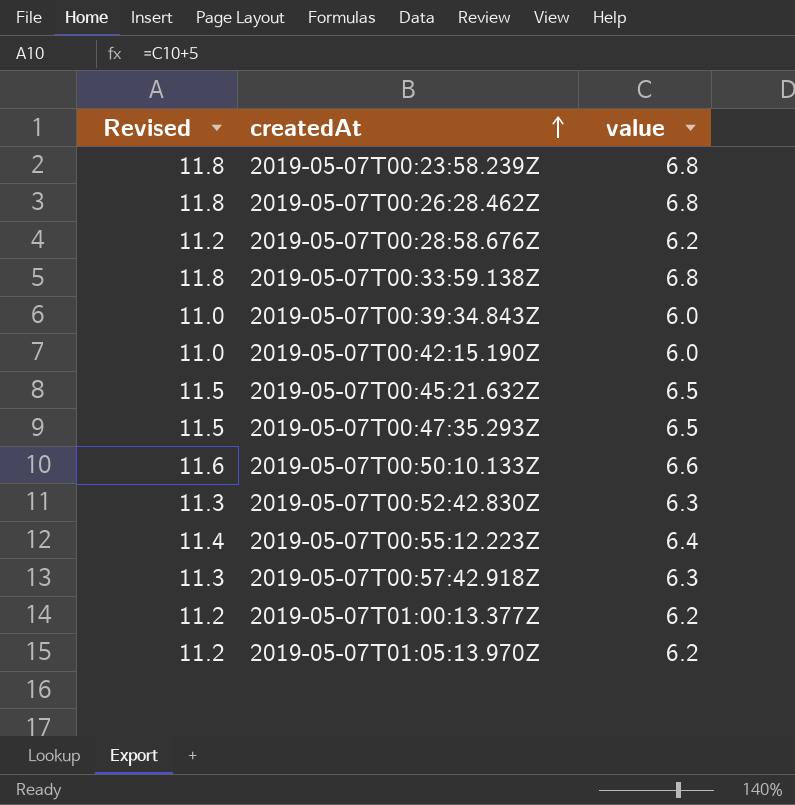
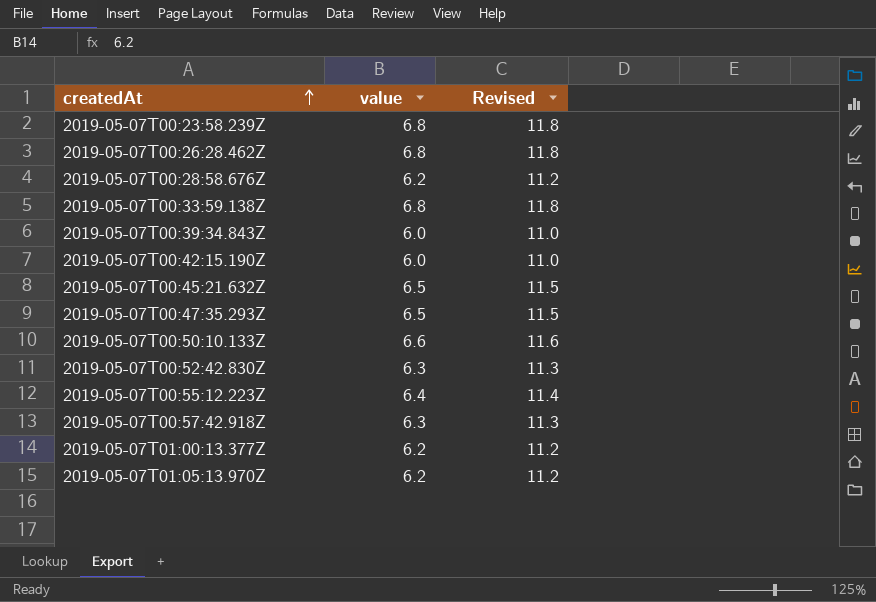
column Revised | position: 1 -> 3

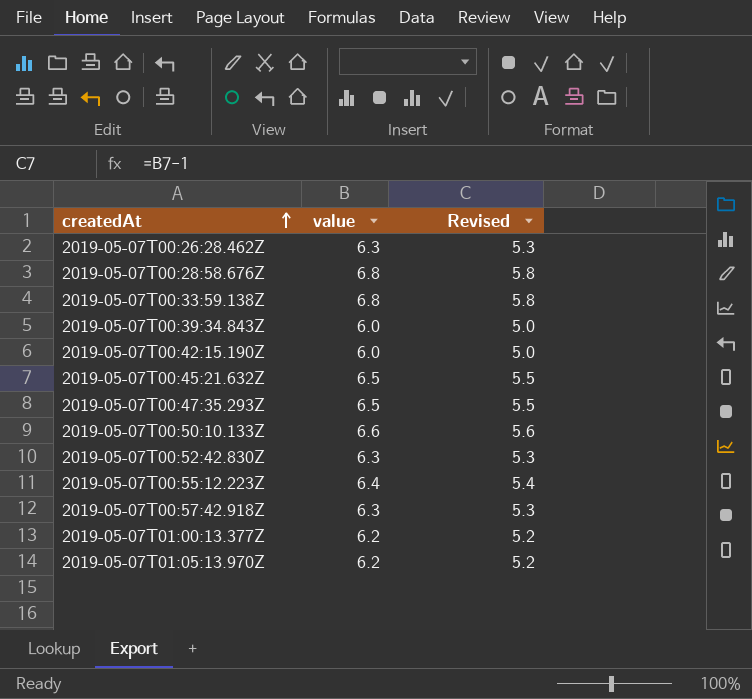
column Revised | formula: [value] + 5 -> [value] - 1
row 2019-05-07T00:23:58.239Z: 6.8 | 11.8 -> none
2019-05-07T00:26:28.462Z | value: 6.8 -> 6.3
2019-05-07T00:28:58.676Z | value: 6.2 -> 6.8

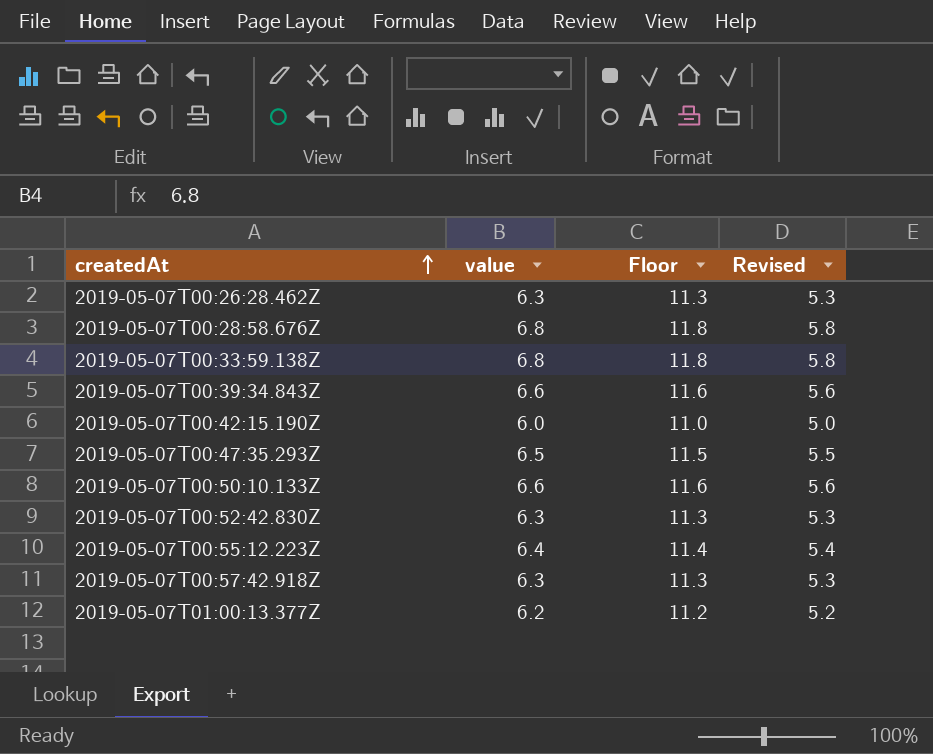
column Floor | formula: none -> [value] + 5
row 2019-05-07T00:45:21.632Z: 6.5 | 5.5 -> none
row 2019-05-07T01:05:13.970Z: 6.2 | 5.2 -> none
2019-05-07T00:39:34.843Z | value: 6.0 -> 6.6
2019-05-07T00:39:34.843Z | Revised: 5.0 -> 5.6

